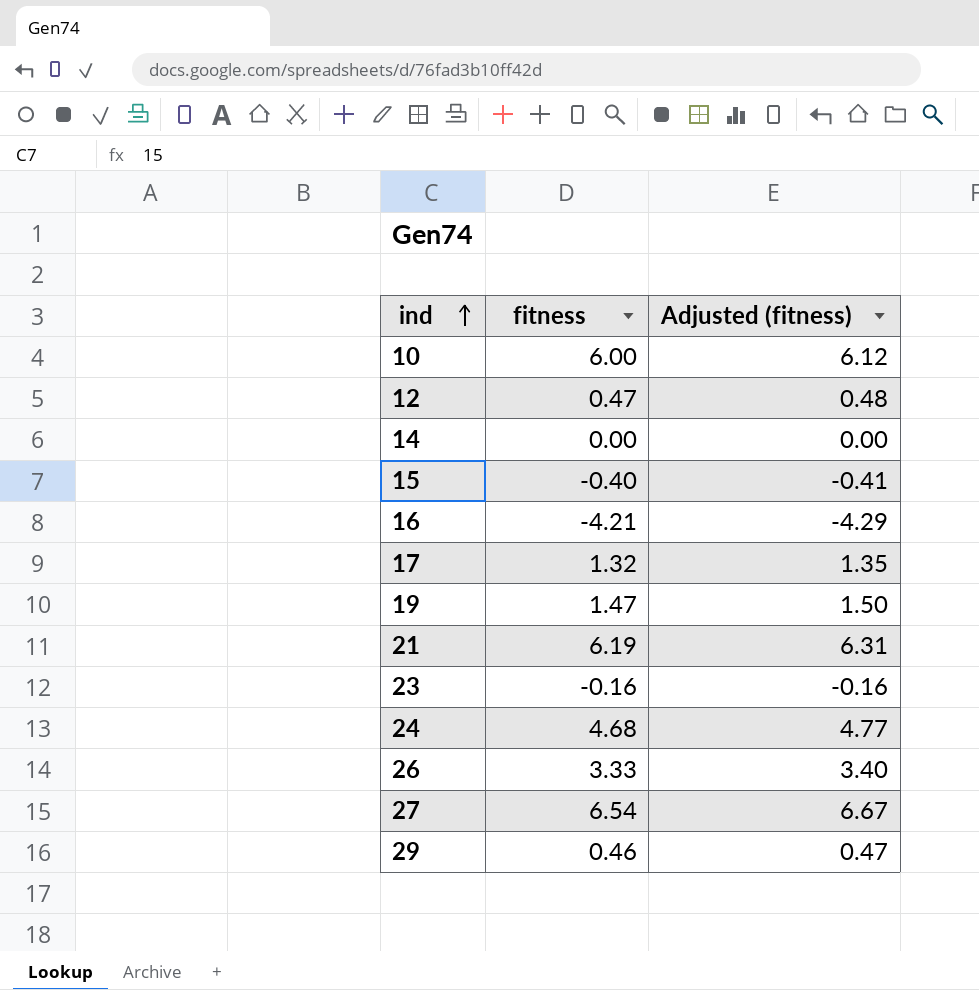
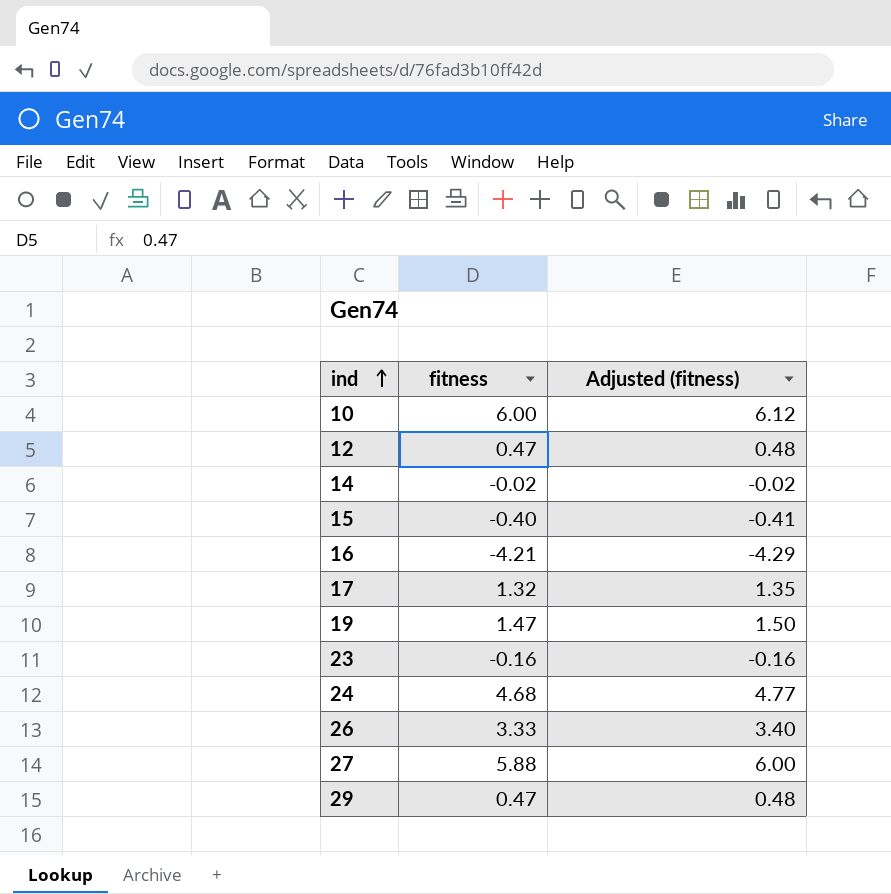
row 21: 6.19 | 6.31 -> none
14 | fitness: 0.00 -> -0.02
14 | Adjusted (fitness): 0.00 -> -0.02
27 | fitness: 6.54 -> 5.88
27 | Adjusted (fitness): 6.67 -> 6.00
29 | fitness: 0.46 -> 0.47
29 | Adjusted (fitness): 0.47 -> 0.48

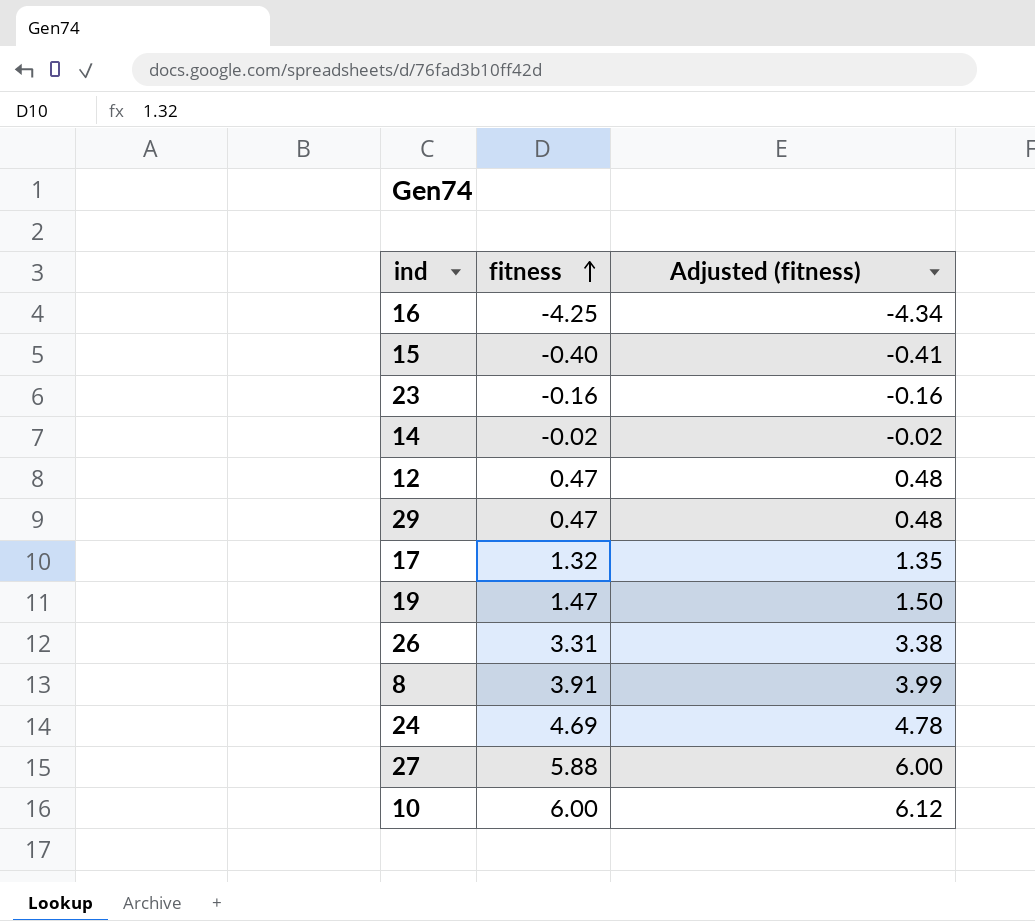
row order: ind ascending -> fitness ascending
16 | fitness: -4.21 -> -4.25
16 | Adjusted (fitness): -4.29 -> -4.34
26 | fitness: 3.33 -> 3.31
26 | Adjusted (fitness): 3.40 -> 3.38
row 8: none -> 3.91 | 3.99
24 | fitness: 4.68 -> 4.69
24 | Adjusted (fitness): 4.77 -> 4.78

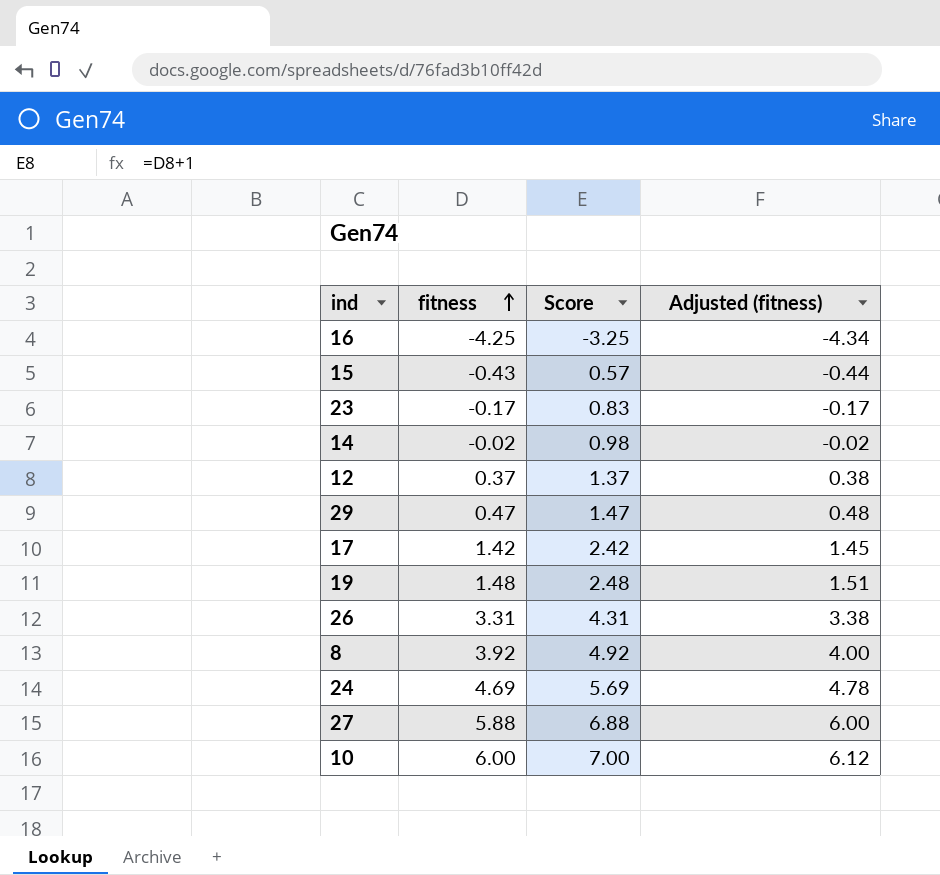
column Score | formula: none -> [fitness] + 1
15 | fitness: -0.40 -> -0.43
15 | Adjusted (fitness): -0.41 -> -0.44
23 | fitness: -0.16 -> -0.17
23 | Adjusted (fitness): -0.16 -> -0.17
12 | fitness: 0.47 -> 0.37
12 | Adjusted (fitness): 0.48 -> 0.38
17 | fitness: 1.32 -> 1.42
17 | Adjusted (fitness): 1.35 -> 1.45
19 | fitness: 1.47 -> 1.48
19 | Adjusted (fitness): 1.50 -> 1.51
8 | fitness: 3.91 -> 3.92
8 | Adjusted (fitness): 3.99 -> 4.00

